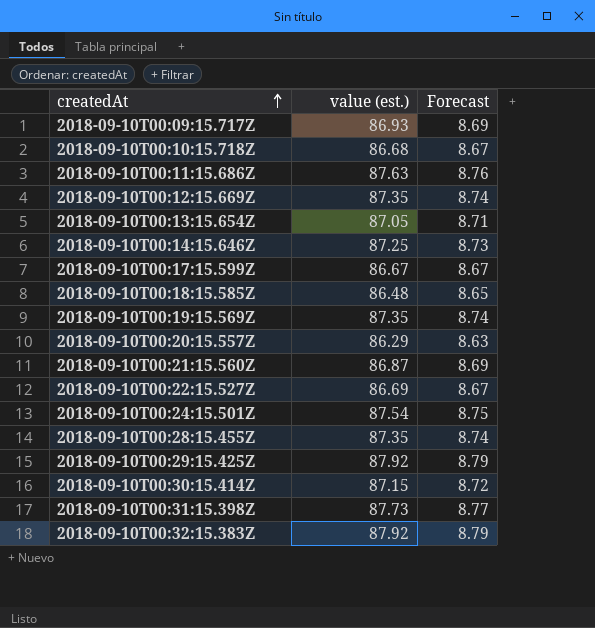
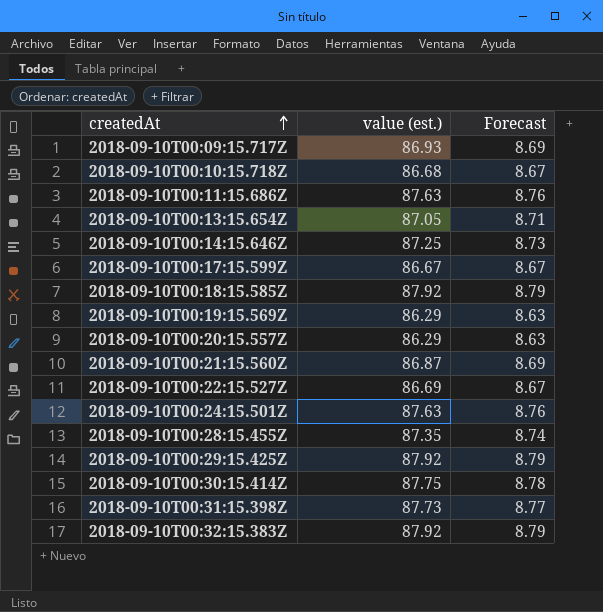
row 2018-09-10T00:12:15.669Z: 87.35 | 8.74 -> none
2018-09-10T00:18:15.585Z | value (est.): 86.48 -> 87.92
2018-09-10T00:18:15.585Z | Forecast: 8.65 -> 8.79
2018-09-10T00:19:15.569Z | value (est.): 87.35 -> 86.29
2018-09-10T00:19:15.569Z | Forecast: 8.74 -> 8.63
2018-09-10T00:24:15.501Z | value (est.): 87.54 -> 87.63
2018-09-10T00:24:15.501Z | Forecast: 8.75 -> 8.76
2018-09-10T00:30:15.414Z | value (est.): 87.15 -> 87.75
2018-09-10T00:30:15.414Z | Forecast: 8.72 -> 8.78

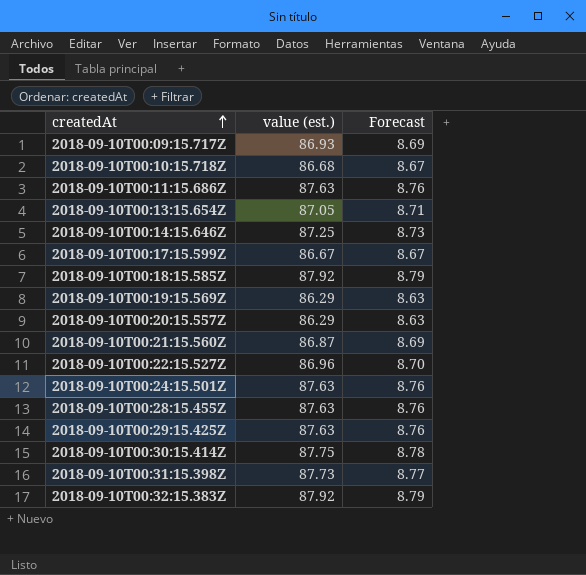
2018-09-10T00:22:15.527Z | value (est.): 86.69 -> 86.96
2018-09-10T00:22:15.527Z | Forecast: 8.67 -> 8.70
2018-09-10T00:28:15.455Z | value (est.): 87.35 -> 87.63
2018-09-10T00:28:15.455Z | Forecast: 8.74 -> 8.76
2018-09-10T00:29:15.425Z | value (est.): 87.92 -> 87.63
2018-09-10T00:29:15.425Z | Forecast: 8.79 -> 8.76

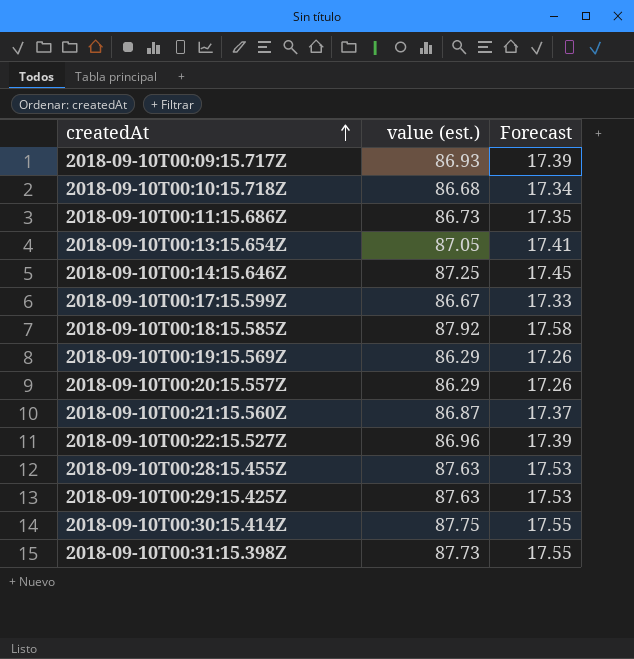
column Forecast | formula: [value (est.)] * 0.1 -> [value (est.)] * 0.2
row 2018-09-10T00:24:15.501Z: 87.63 | 8.76 -> none
row 2018-09-10T00:32:15.383Z: 87.92 | 8.79 -> none
2018-09-10T00:11:15.686Z | value (est.): 87.63 -> 86.73

